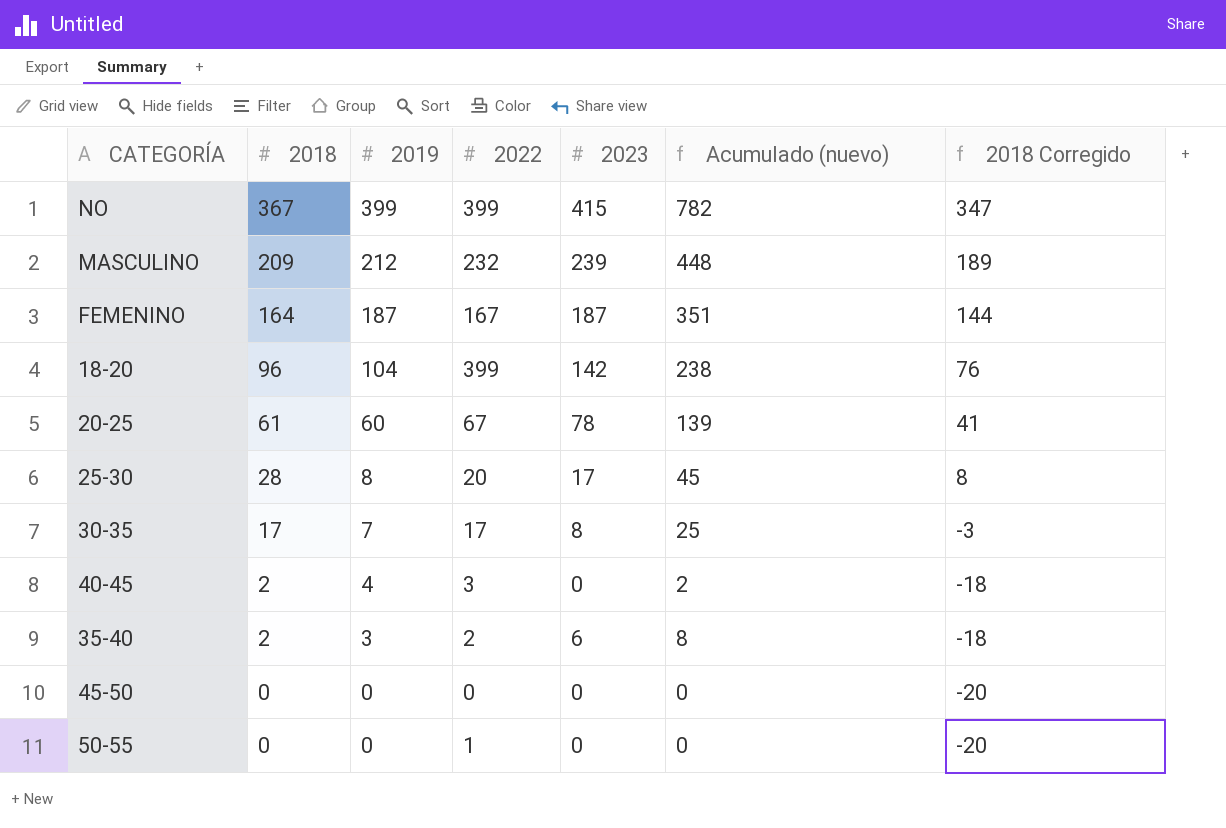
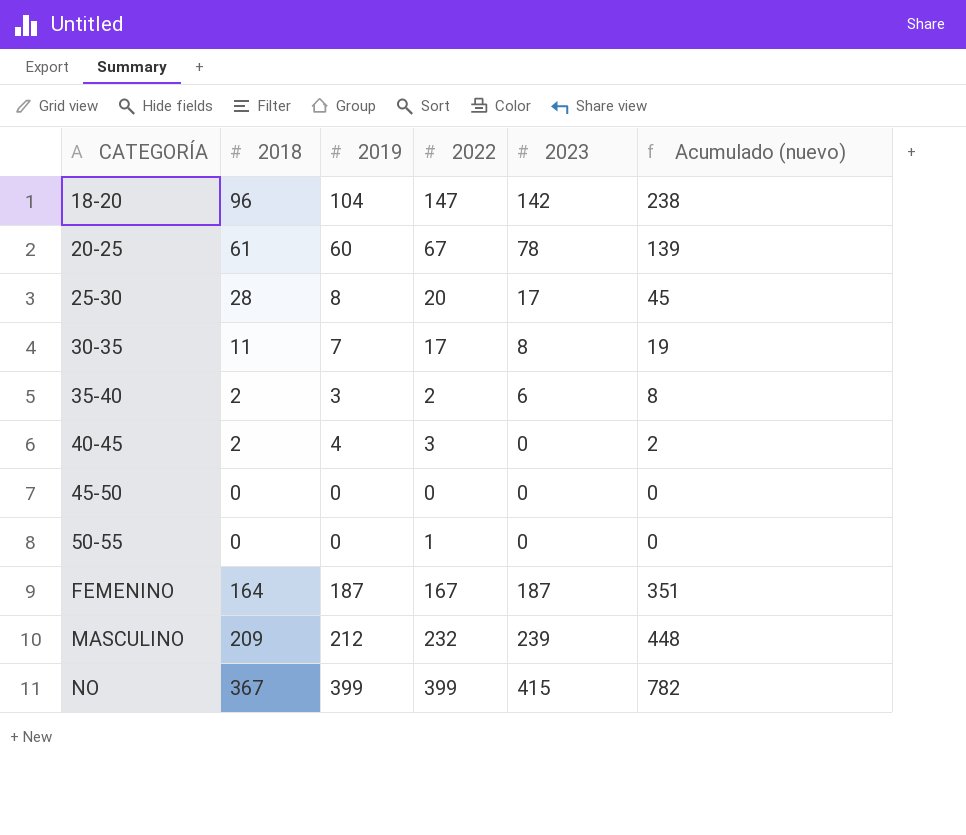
row order: 2018 descending -> CATEGORÍA ascending
column 2018 Corregido | formula: [2018] - 20 -> none
18-20 | 2022: 399 -> 147
30-35 | 2018: 17 -> 11
30-35 | Acumulado (nuevo): 25 -> 19

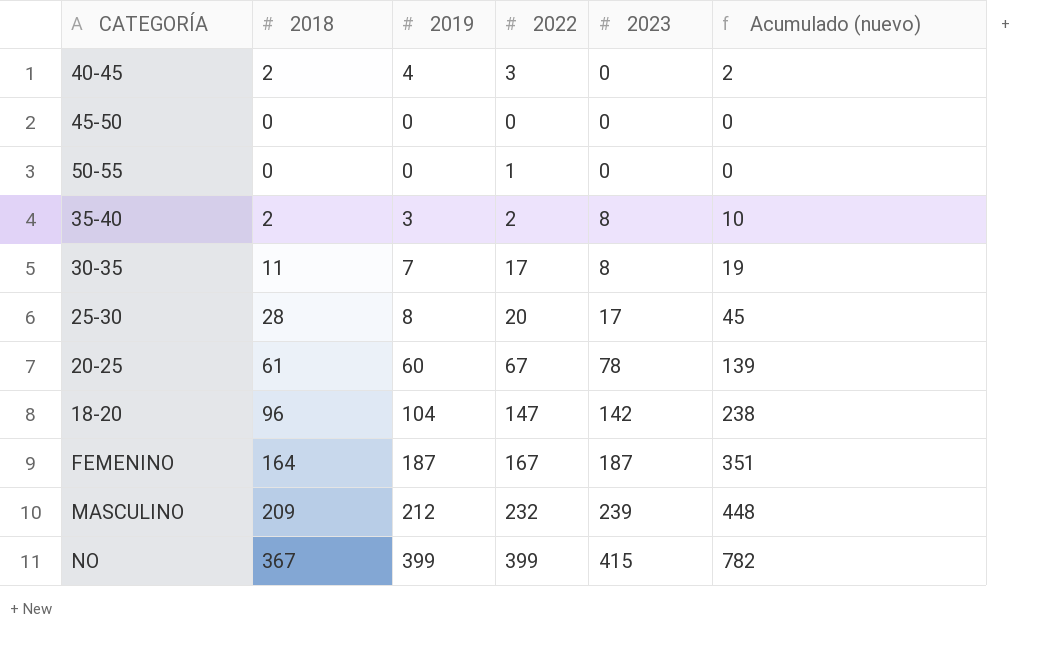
row order: CATEGORÍA ascending -> 2023 ascending
35-40 | 2023: 6 -> 8
35-40 | Acumulado (nuevo): 8 -> 10

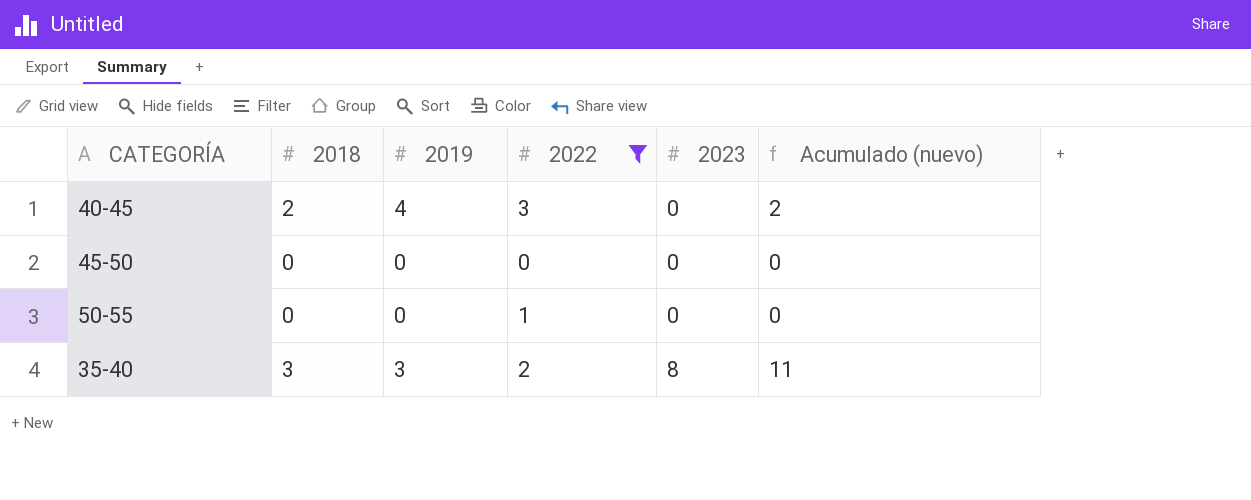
filter: none -> 2022 <= 3
35-40 | 2018: 2 -> 3
35-40 | Acumulado (nuevo): 10 -> 11

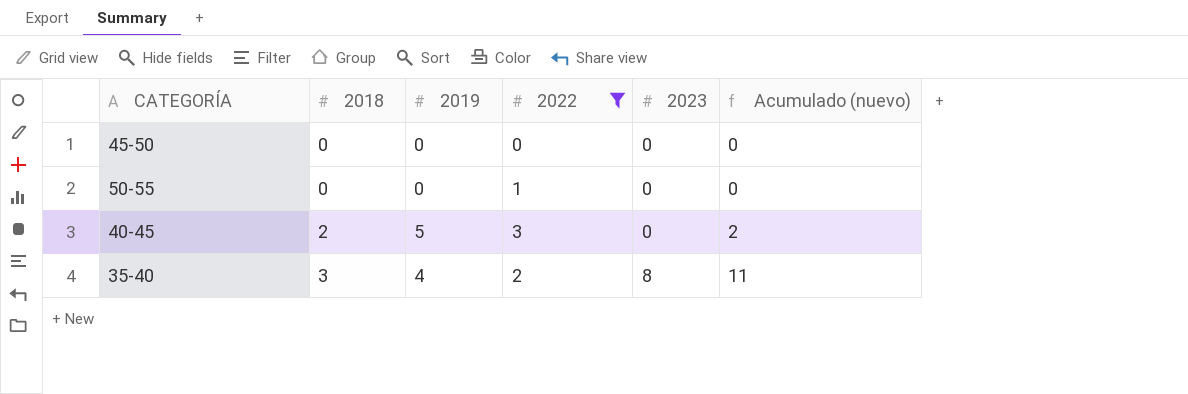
row order: 2023 ascending -> 2018 ascending
40-45 | 2019: 4 -> 5
35-40 | 2019: 3 -> 4

